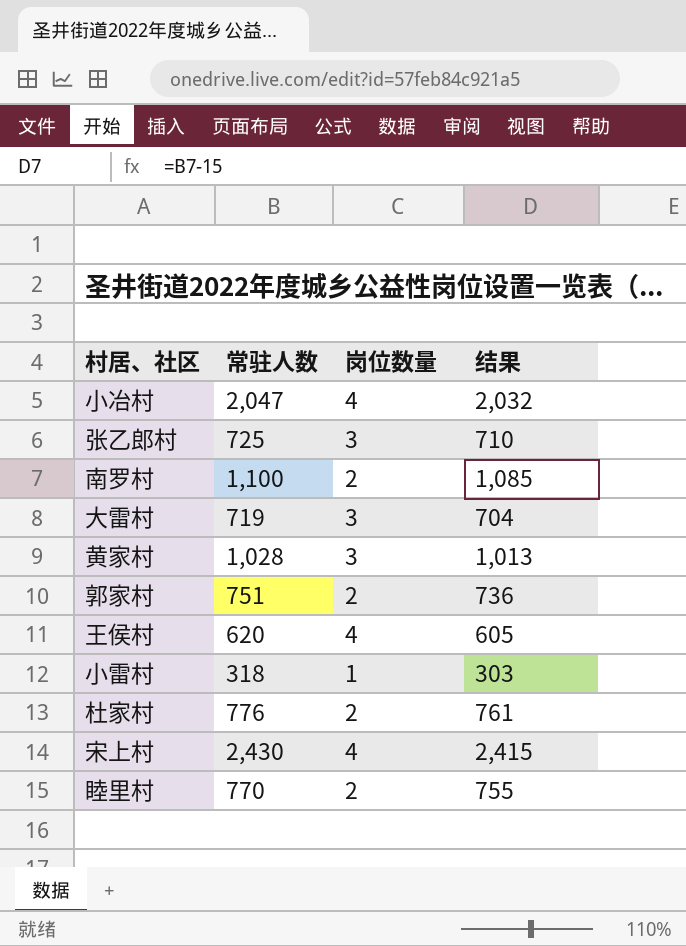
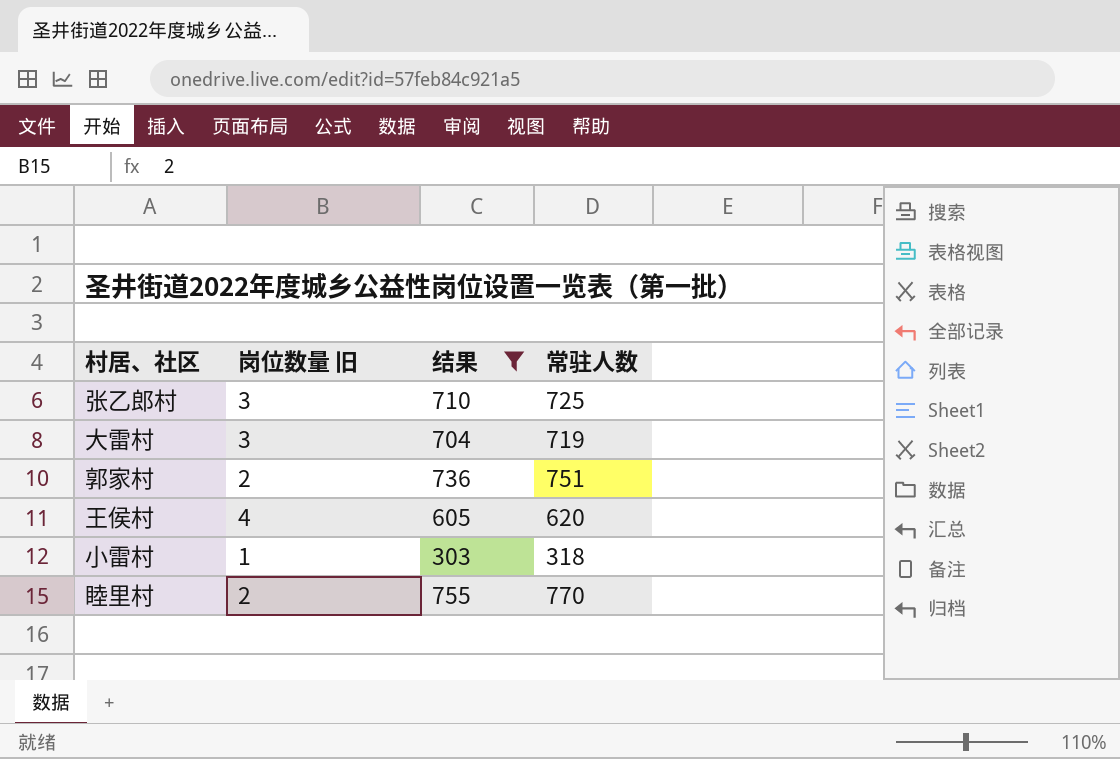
filter: none -> 结果 <= 755
column name: 岗位数量 -> 岗位数量 旧
column 常驻人数 | position: 2 -> 4

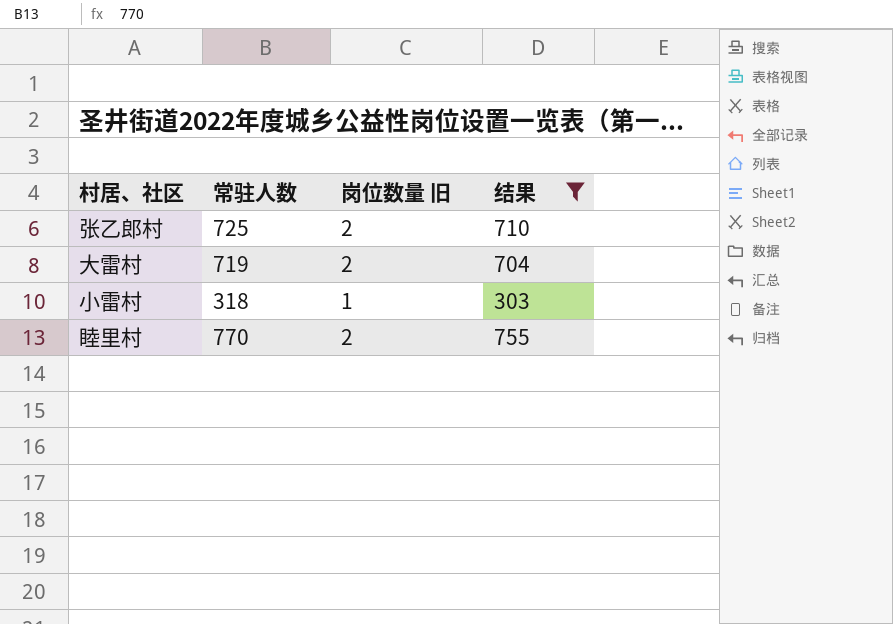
column 常驻人数 | position: 4 -> 2
row 郭家村: 2 | 736 | 751 -> none
row 王侯村: 4 | 605 | 620 -> none
张乙郎村 | 岗位数量 旧: 3 -> 2
大雷村 | 岗位数量 旧: 3 -> 2

